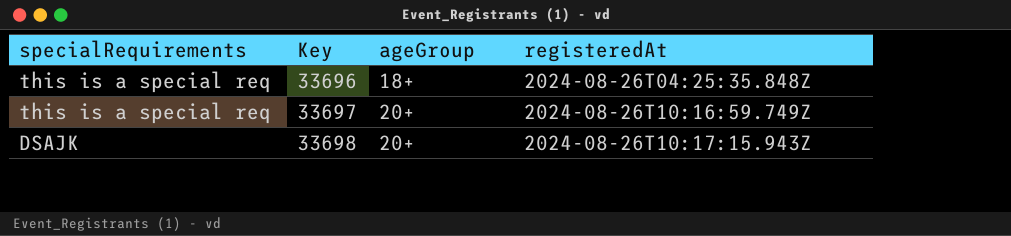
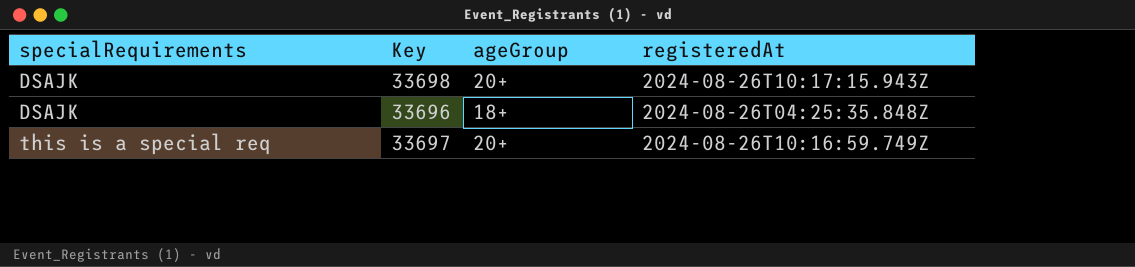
row order: specialRequirements descending -> specialRequirements ascending
33696 | specialRequirements: this is a special req -> DSAJK

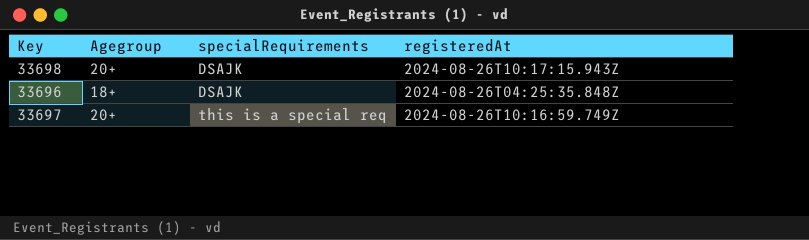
column name: ageGroup -> Agegroup
column specialRequirements | position: 1 -> 3

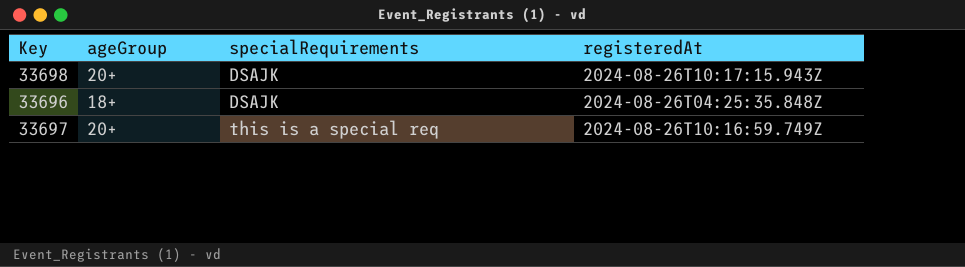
column name: Agegroup -> ageGroup

